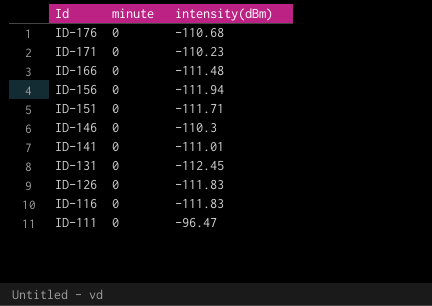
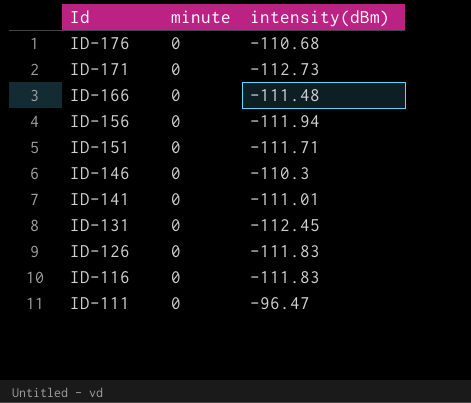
ID-171 | intensity(dBm): -110.23 -> -112.73

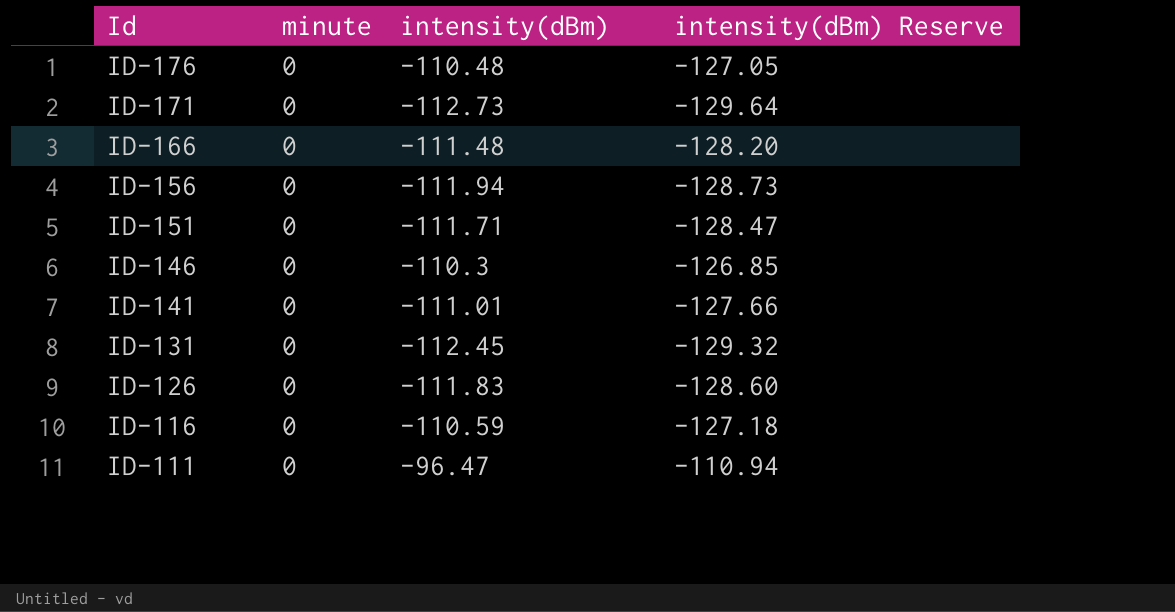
column intensity(dBm) Reserve | formula: none -> [intensity(dBm)] * 1.15
ID-176 | intensity(dBm): -110.68 -> -110.48
ID-116 | intensity(dBm): -111.83 -> -110.59

